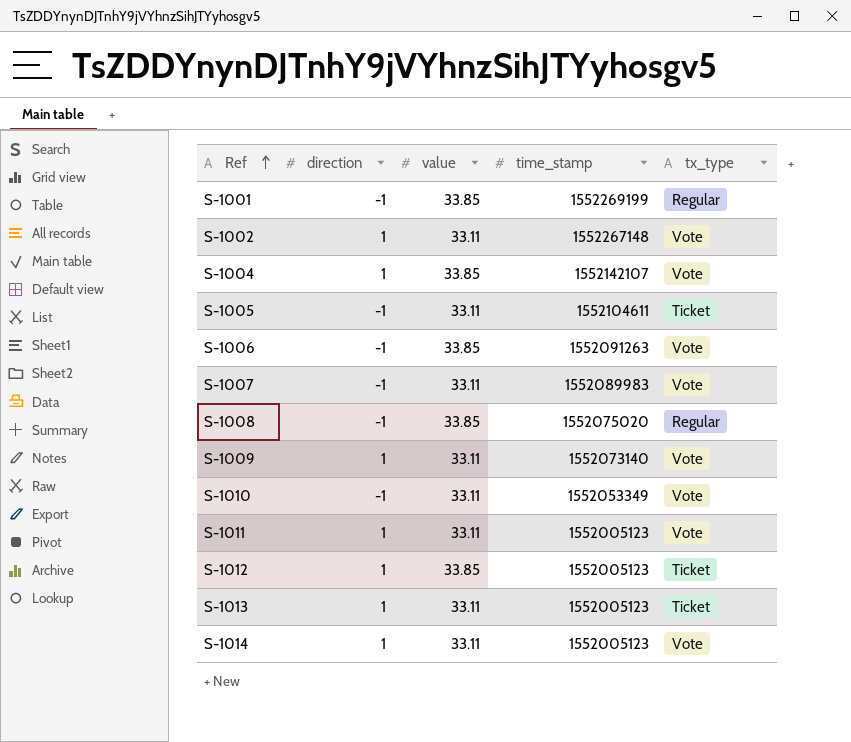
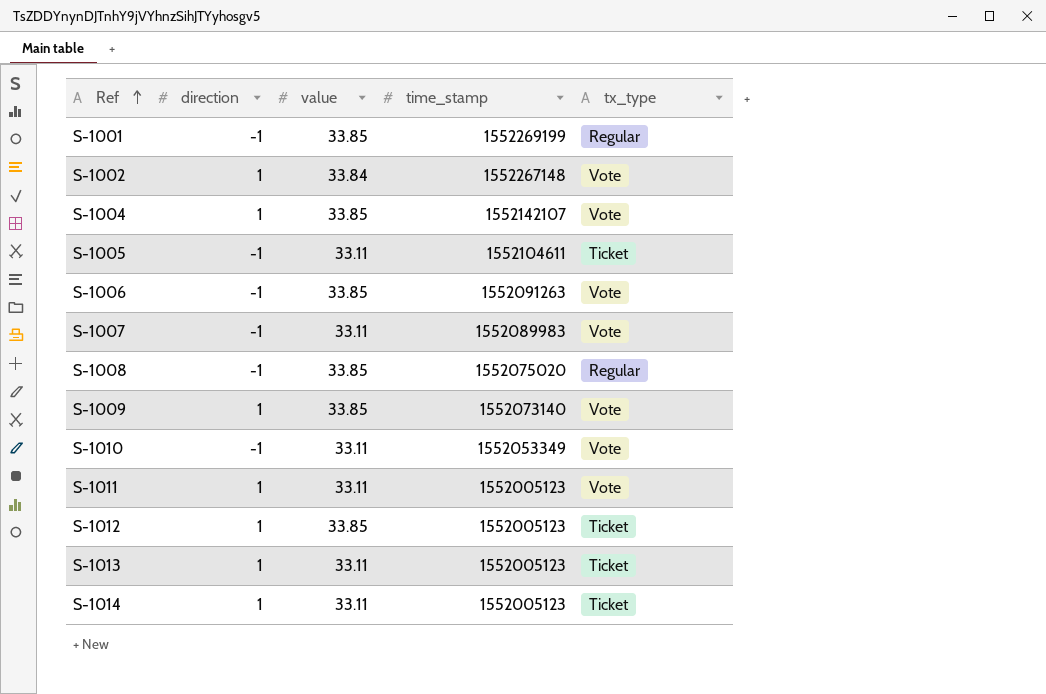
S-1002 | value: 33.11 -> 33.84
S-1009 | value: 33.11 -> 33.85
S-1014 | tx_type: Vote -> Ticket

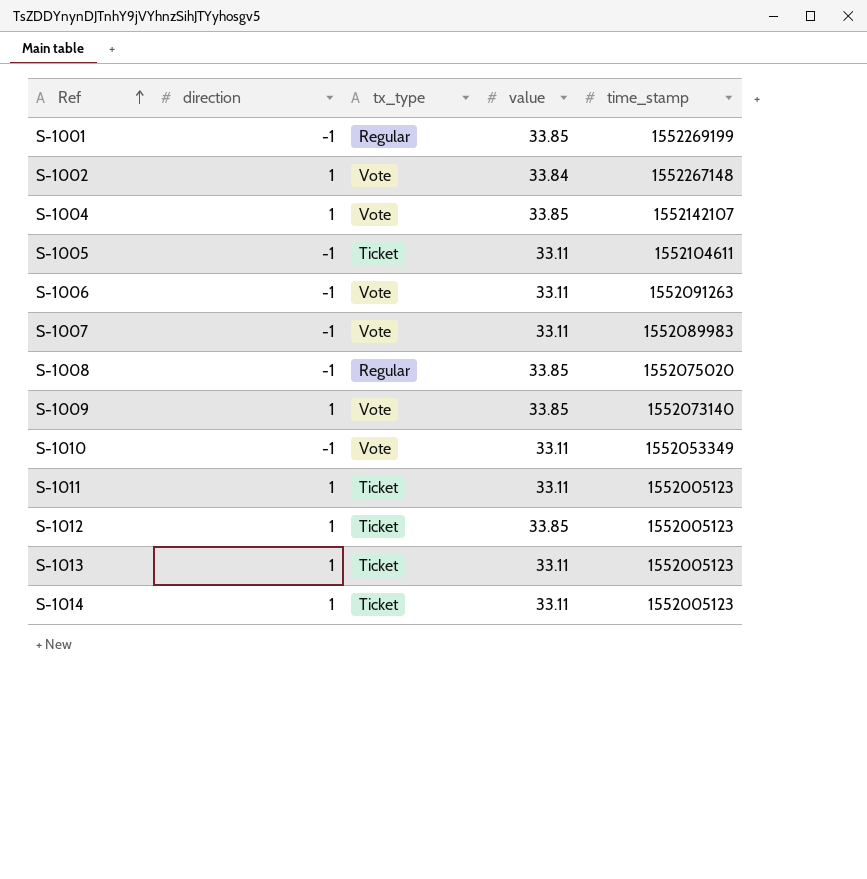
column tx_type | position: 5 -> 3
S-1006 | value: 33.85 -> 33.11
S-1011 | tx_type: Vote -> Ticket

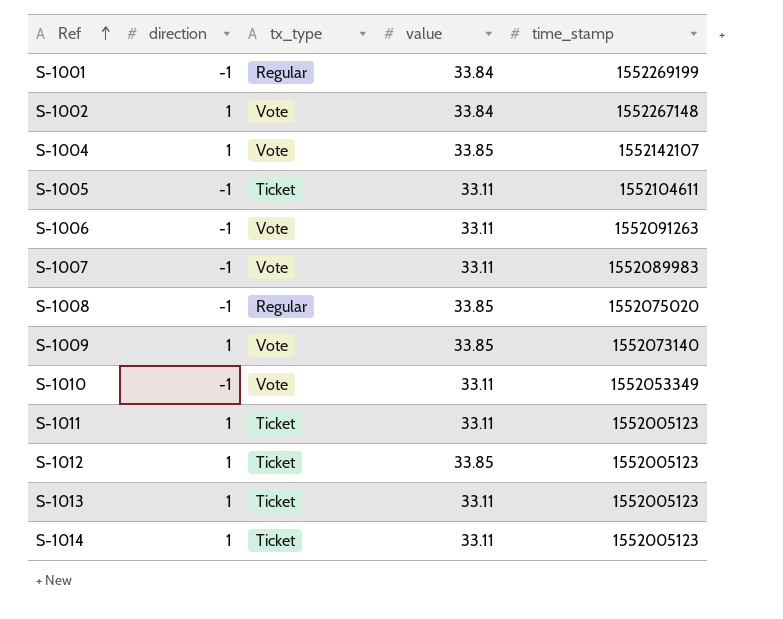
S-1001 | value: 33.85 -> 33.84

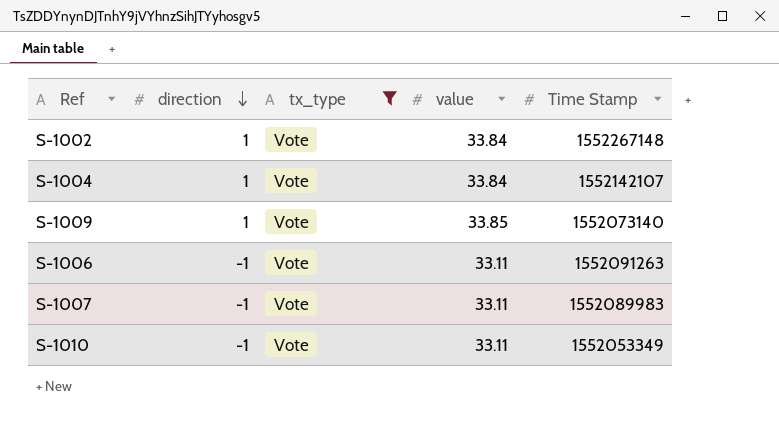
filter: none -> tx_type = Vote
row order: Ref ascending -> direction descending
column name: time_stamp -> Time Stamp
S-1004 | value: 33.85 -> 33.84

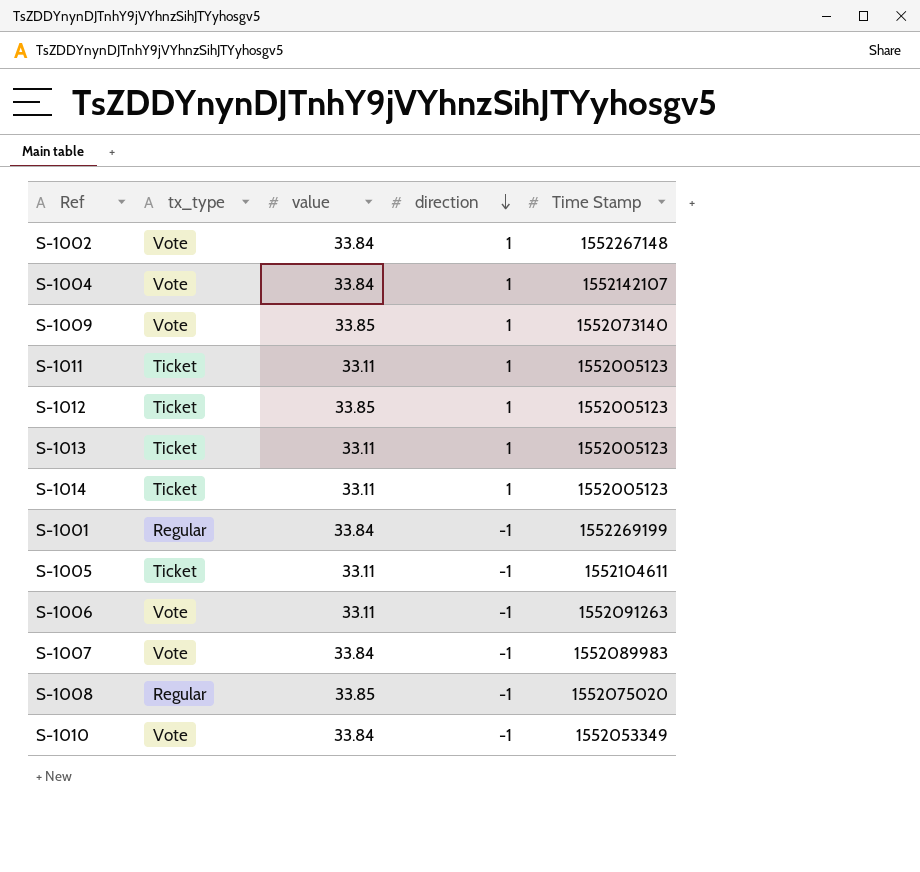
filter: tx_type = Vote -> none
column direction | position: 2 -> 4
S-1007 | value: 33.11 -> 33.84
S-1010 | value: 33.11 -> 33.84

